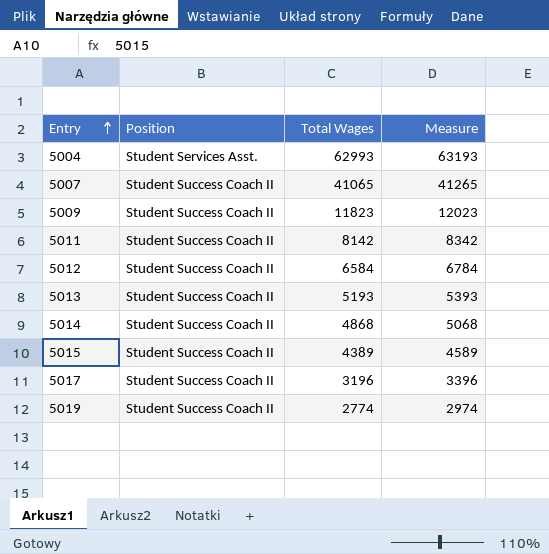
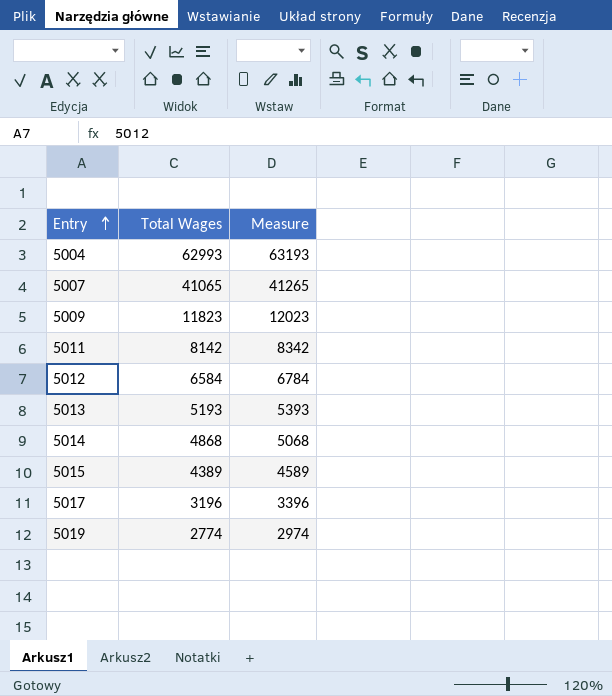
column Position | position: 2 -> none

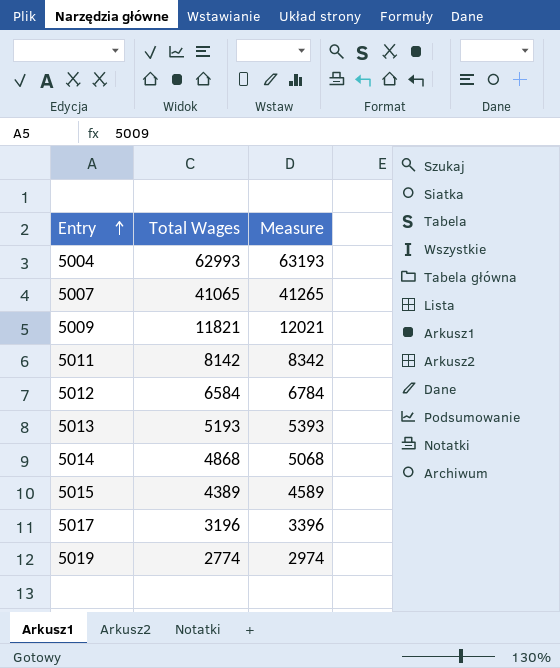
5009 | Total Wages: 11823 -> 11821
5009 | Measure: 12023 -> 12021

